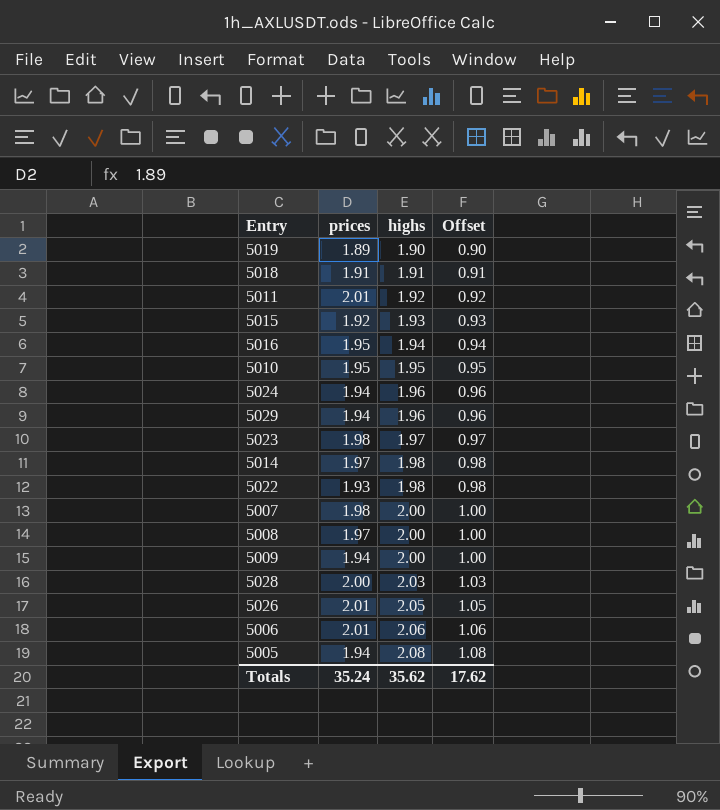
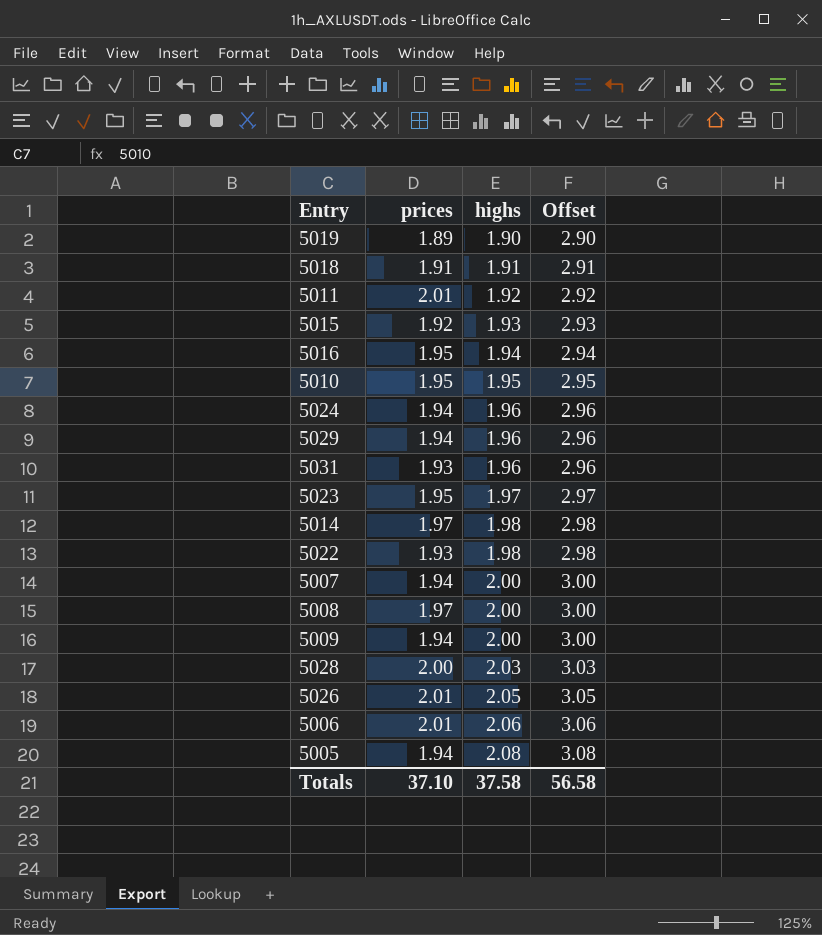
column Offset | formula: [highs] - 1 -> [highs] + 1
row 5031: none -> 1.93 | 1.96 | 2.96
5023 | prices: 1.98 -> 1.95
5007 | prices: 1.98 -> 1.94
Totals | prices: 35.24 -> 37.10
Totals | highs: 35.62 -> 37.58
Totals | Offset: 17.62 -> 56.58

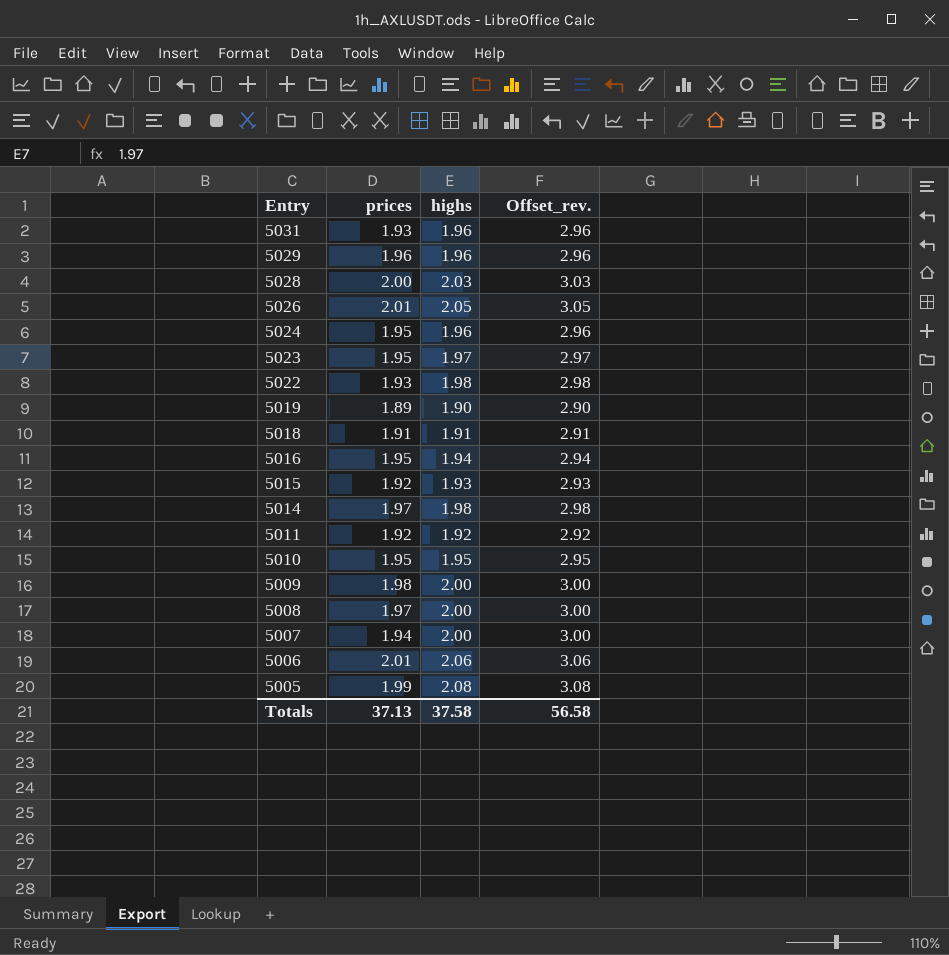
row order: highs ascending -> Entry descending
column name: Offset -> Offset_rev.
5029 | prices: 1.94 -> 1.96
5024 | prices: 1.94 -> 1.95
5011 | prices: 2.01 -> 1.92
5009 | prices: 1.94 -> 1.98
5005 | prices: 1.94 -> 1.99
Totals | prices: 37.10 -> 37.13

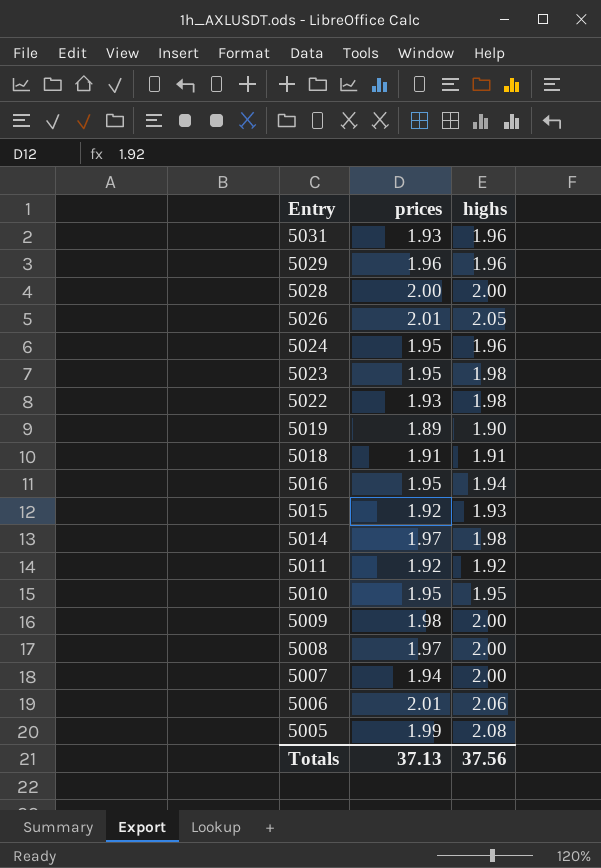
column Offset_rev. | formula: [highs] + 1 -> none
5028 | highs: 2.03 -> 2.00
5023 | highs: 1.97 -> 1.98
Totals | highs: 37.58 -> 37.56

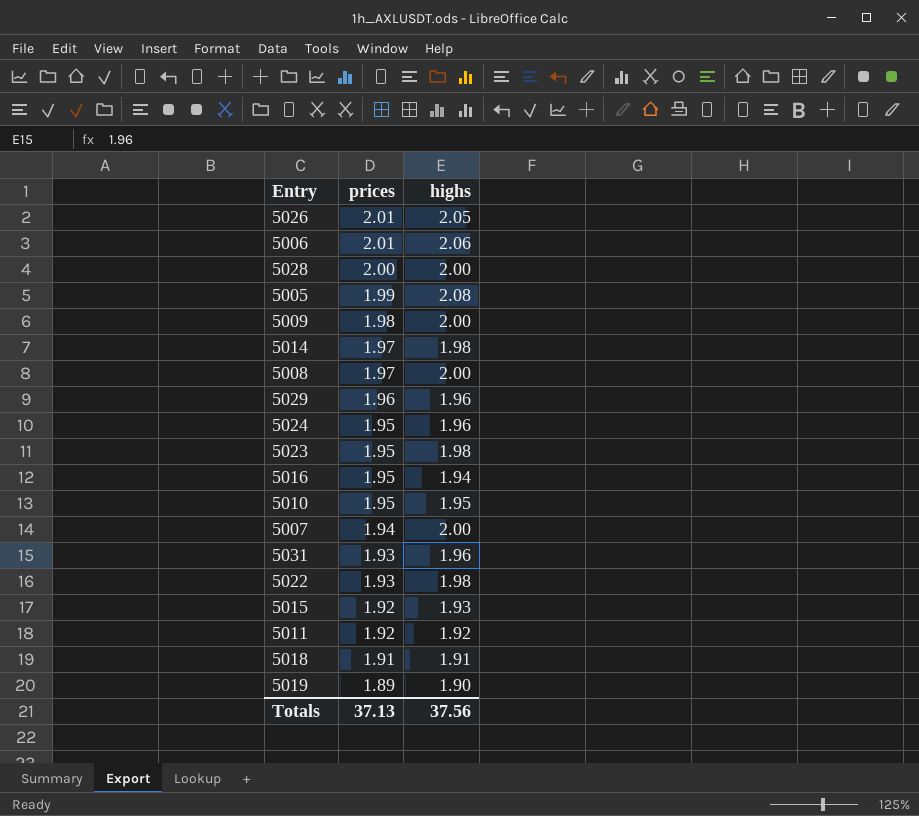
row order: Entry descending -> prices descending

